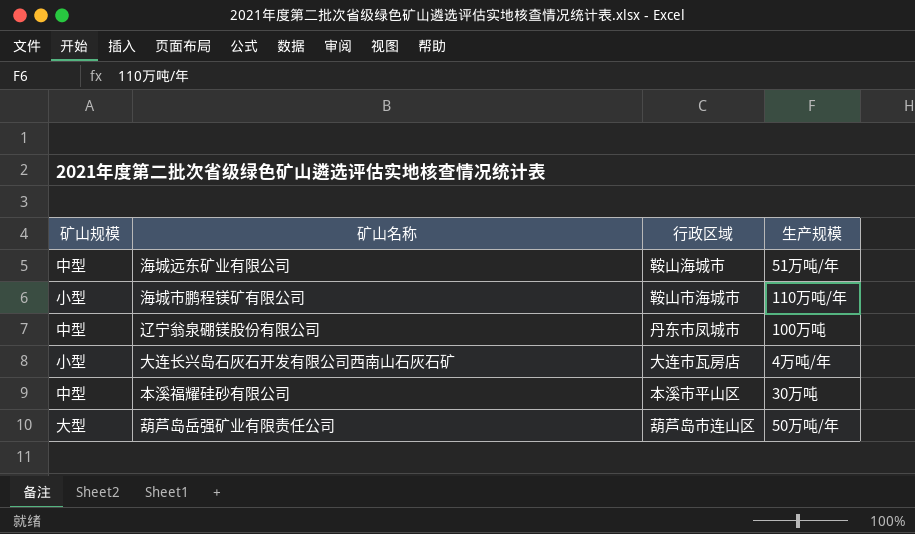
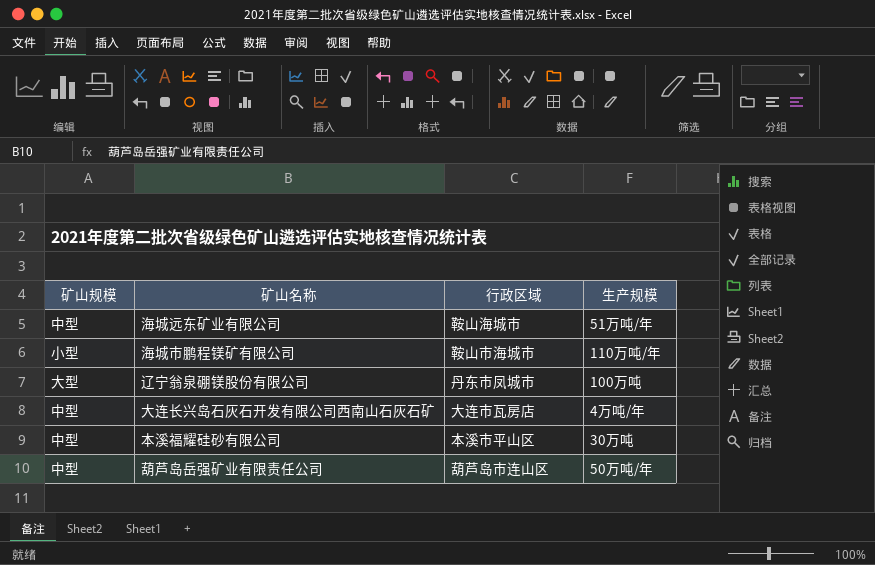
辽宁翁泉硼镁股份有限公司 | 矿山规模: 中型 -> 大型
大连长兴岛石灰石开发有限公司西南山石灰石矿 | 矿山规模: 小型 -> 中型
葫芦岛岳强矿业有限责任公司 | 矿山规模: 大型 -> 中型

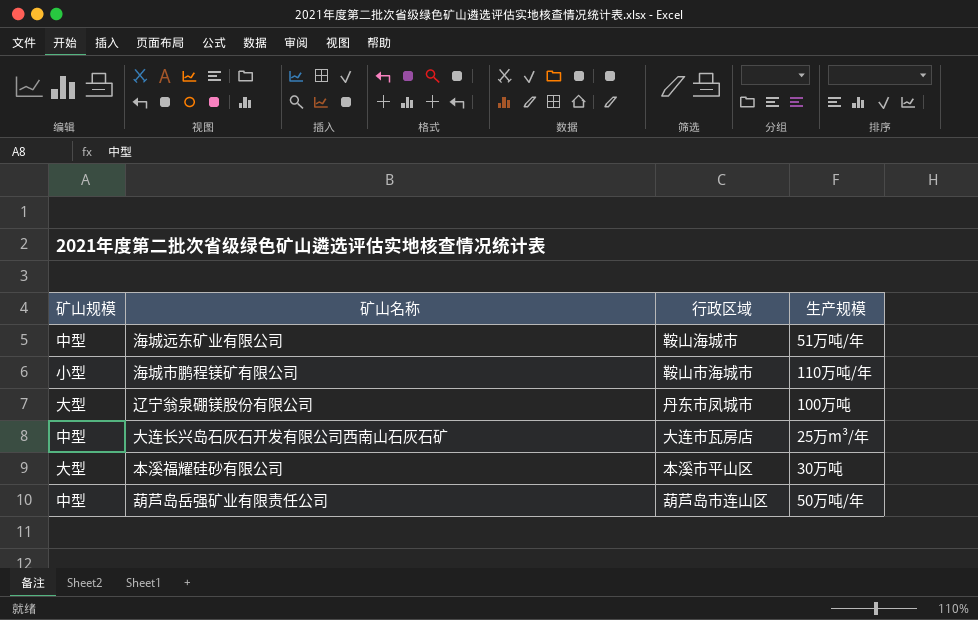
大连长兴岛石灰石开发有限公司西南山石灰石矿 | 生产规模: 4万吨/年 -> 25万m³/年
本溪福耀硅砂有限公司 | 矿山规模: 中型 -> 大型

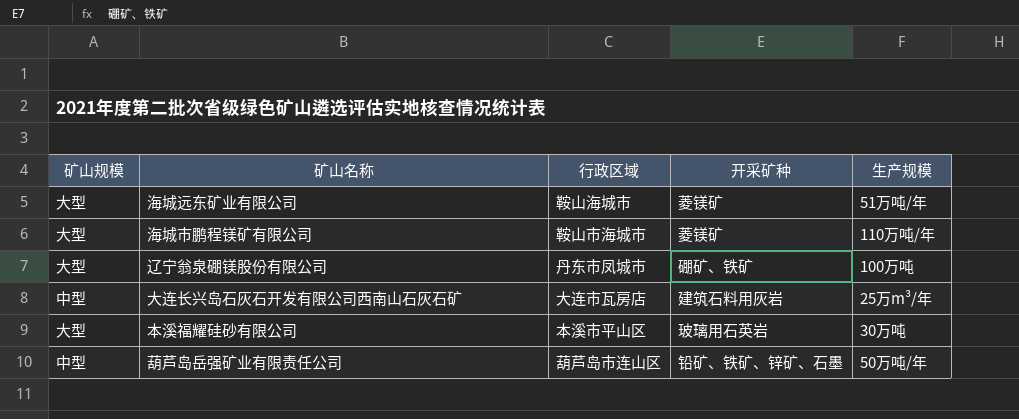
column 开采矿种 | position: none -> 4
海城远东矿业有限公司 | 矿山规模: 中型 -> 大型
海城市鹏程镁矿有限公司 | 矿山规模: 小型 -> 大型

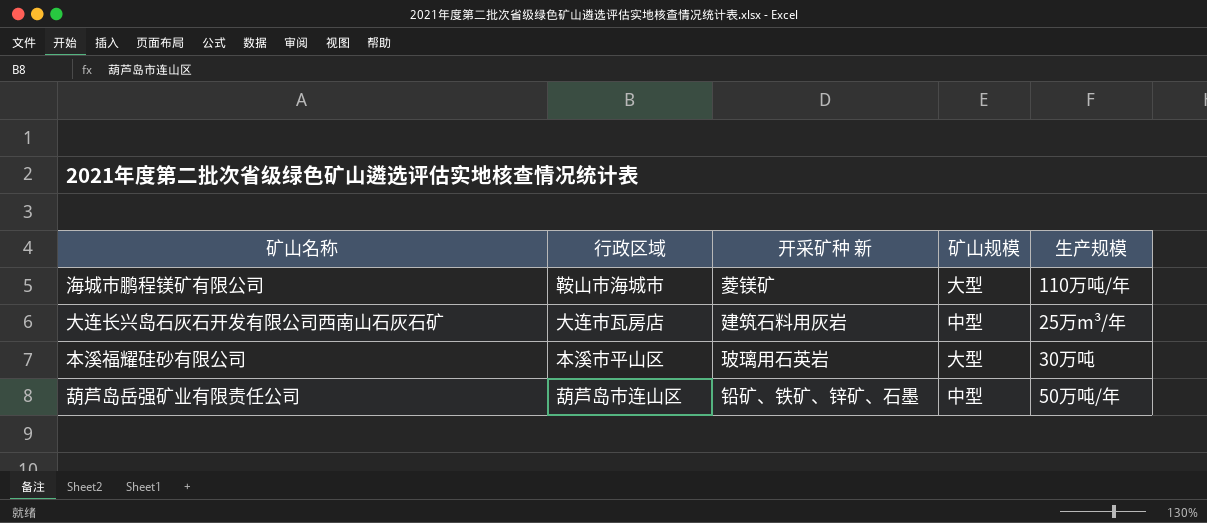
column name: 开采矿种 -> 开采矿种 新
column 矿山规模 | position: 1 -> 4
row 海城远东矿业有限公司: 大型 | 鞍山海城市 | 菱镁矿 | 51万吨/年 -> none
row 辽宁翁泉硼镁股份有限公司: 大型 | 丹东市凤城市 | 硼矿、铁矿 | 100万吨 -> none

